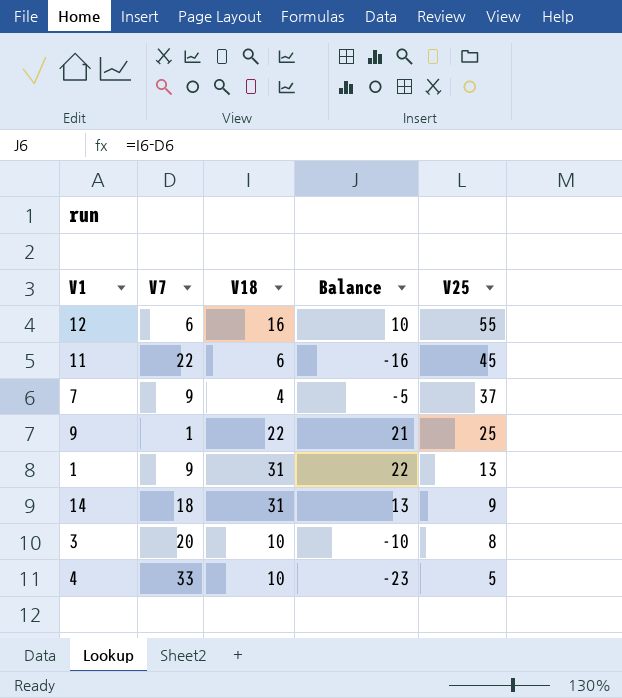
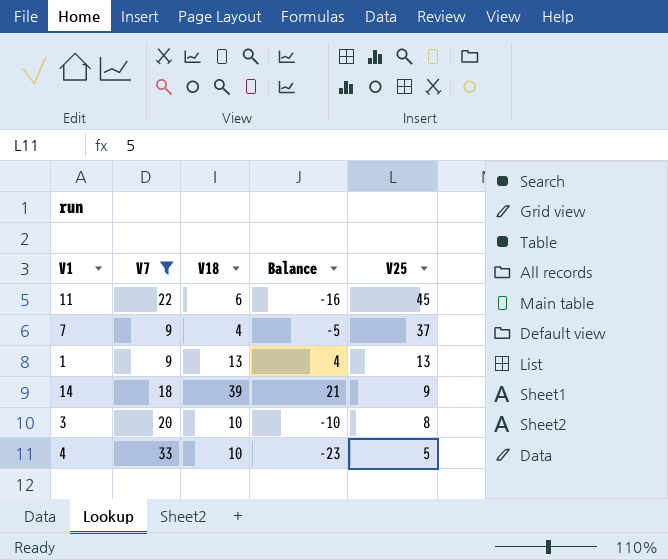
filter: none -> V7 >= 9
1 | V18: 31 -> 13
1 | Balance: 22 -> 4
14 | V18: 31 -> 39
14 | Balance: 13 -> 21

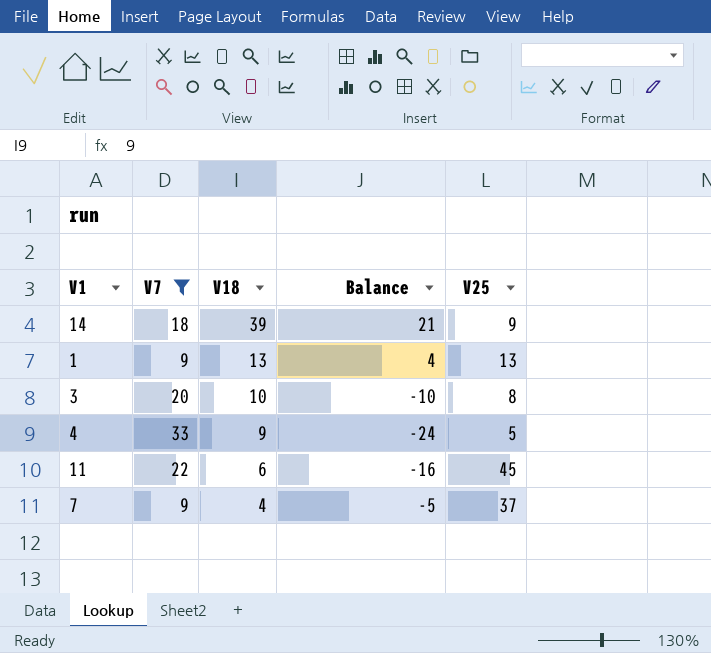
row order: V25 descending -> V18 descending
4 | V18: 10 -> 9
4 | Balance: -23 -> -24

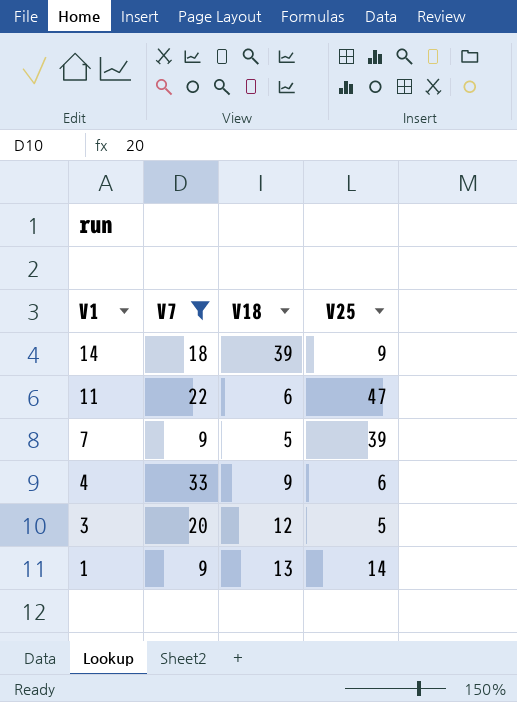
row order: V18 descending -> V1 descending
column Balance | formula: [V18] - [V7] -> none
11 | V25: 45 -> 47
7 | V18: 4 -> 5
7 | V25: 37 -> 39
4 | V25: 5 -> 6
3 | V18: 10 -> 12
3 | V25: 8 -> 5
1 | V25: 13 -> 14

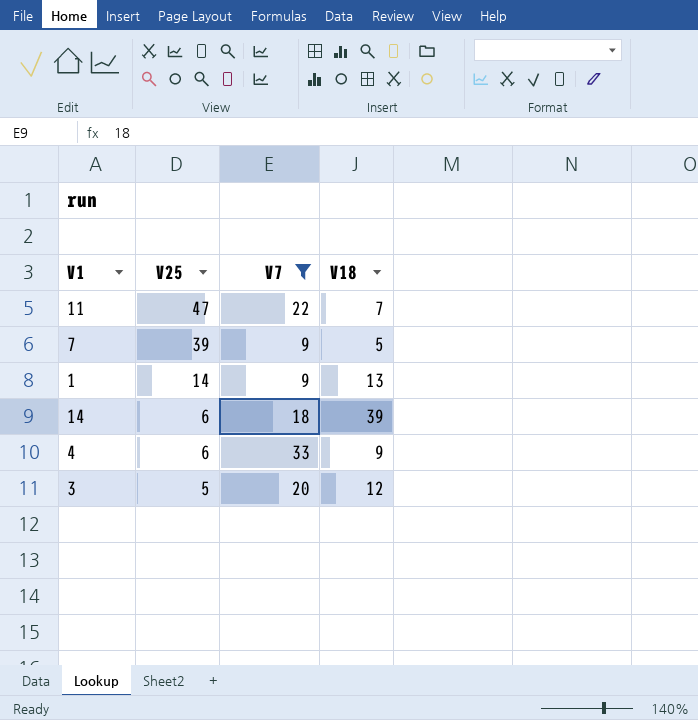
row order: V1 descending -> V25 descending
column V25 | position: 4 -> 2
11 | V18: 6 -> 7
14 | V25: 9 -> 6

